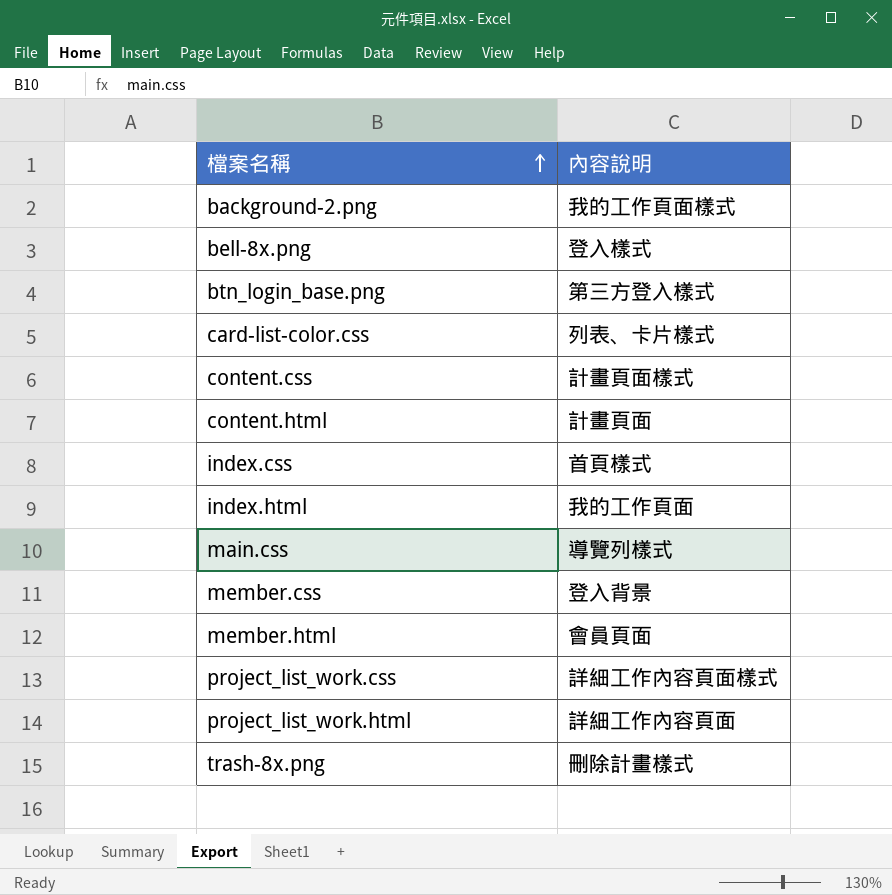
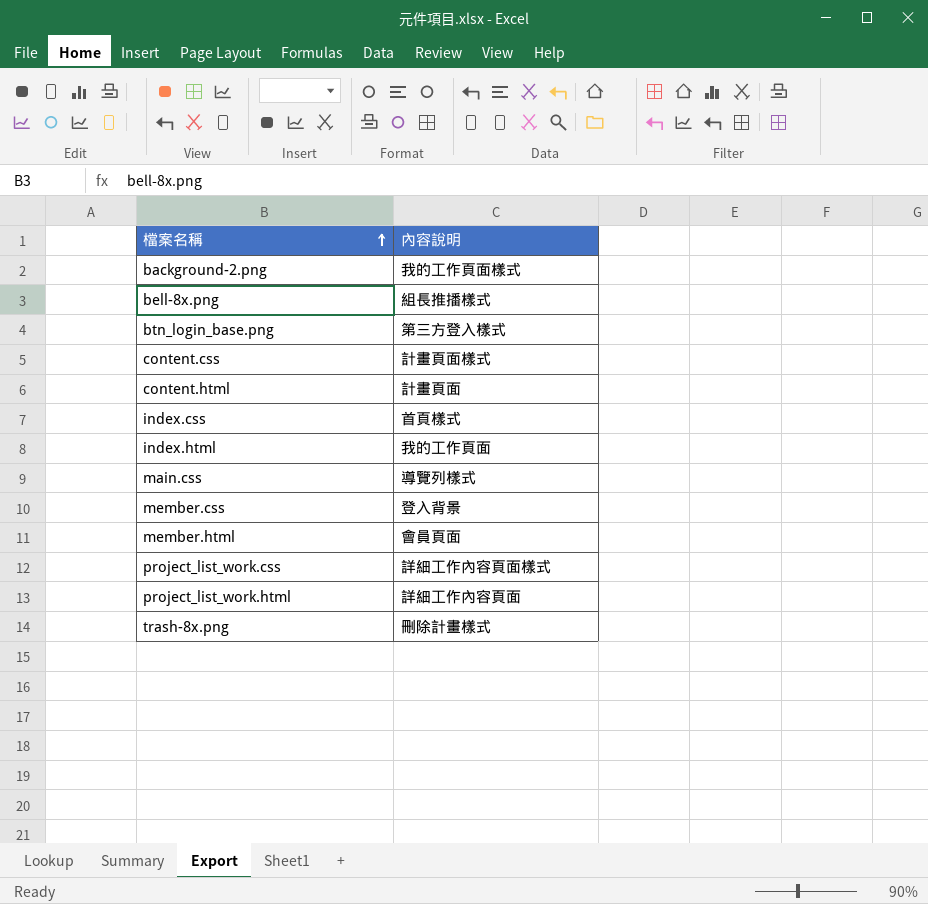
row card-list-color.css: 列表、卡片樣式 -> none
bell-8x.png | 內容說明: 登入樣式 -> 組長推播樣式

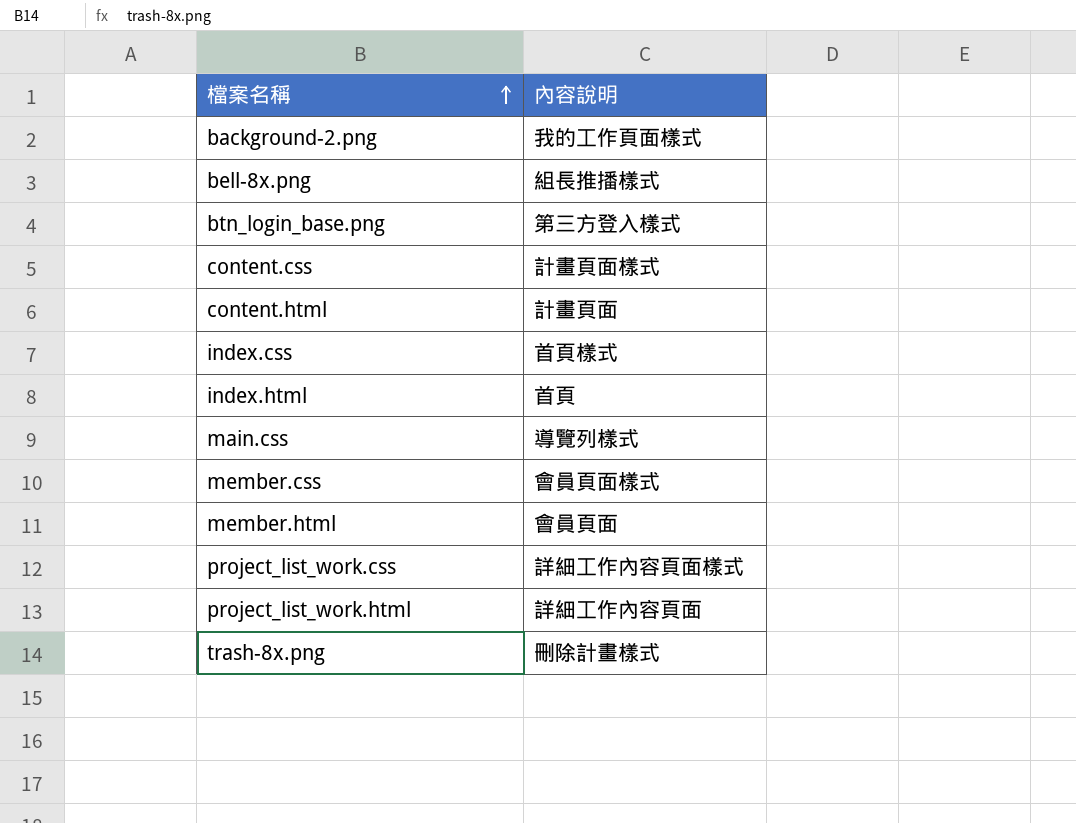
index.html | 內容說明: 我的工作頁面 -> 首頁
member.css | 內容說明: 登入背景 -> 會員頁面樣式

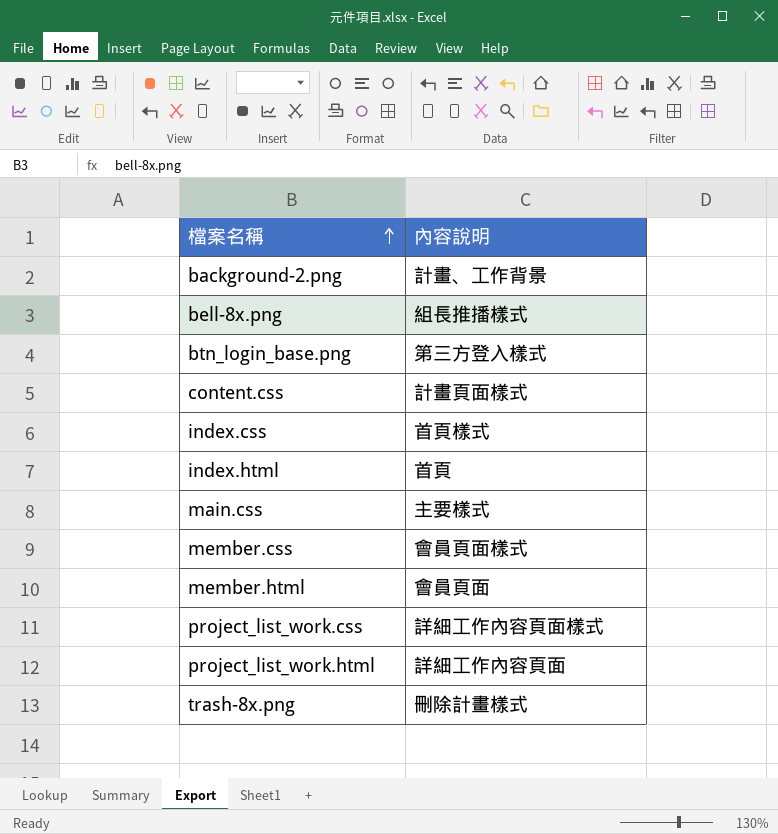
row content.html: 計畫頁面 -> none
background-2.png | 內容說明: 我的工作頁面樣式 -> 計畫、工作背景
main.css | 內容說明: 導覽列樣式 -> 主要樣式

